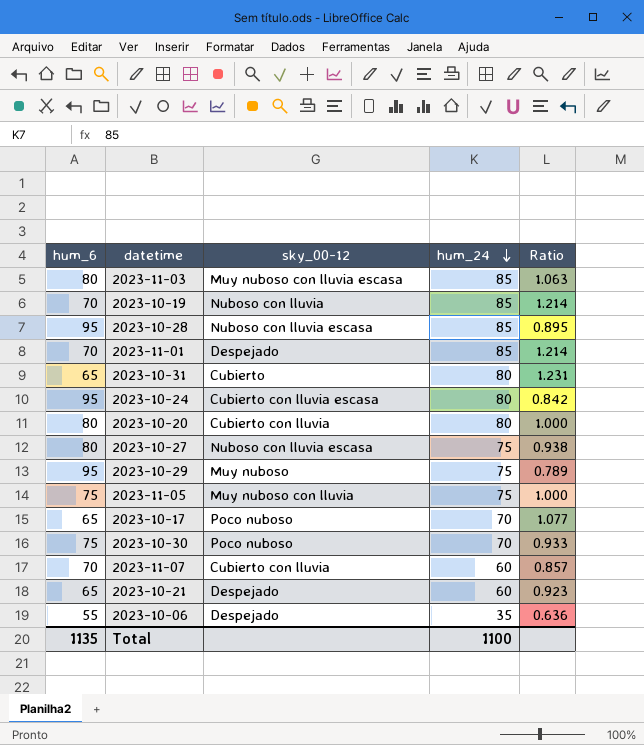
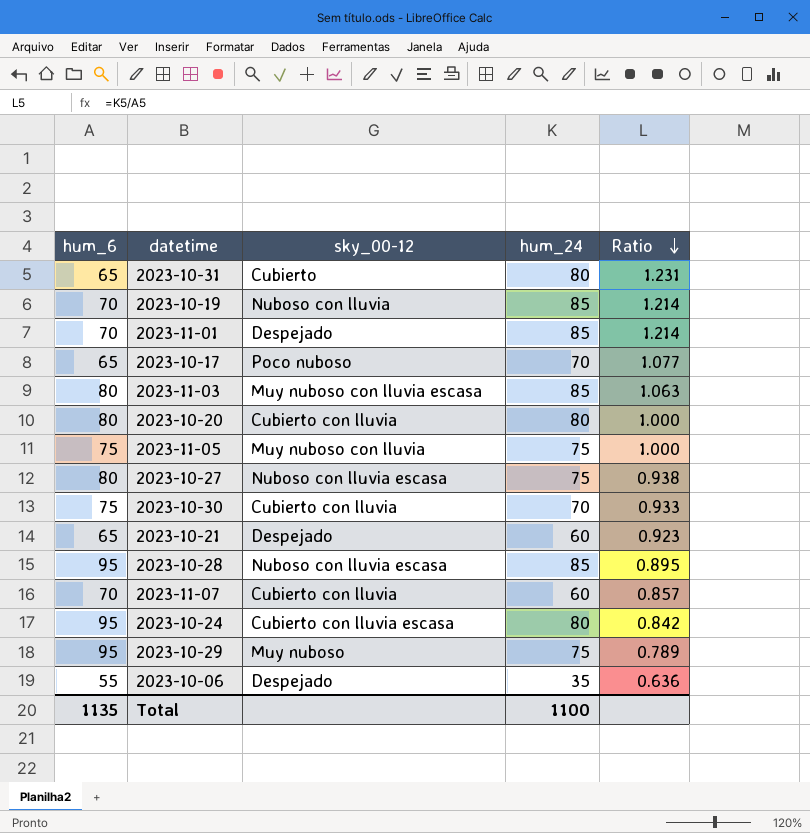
row order: hum_24 descending -> Ratio descending
2023-10-30 | sky_00-12: Poco nuboso -> Cubierto con lluvia

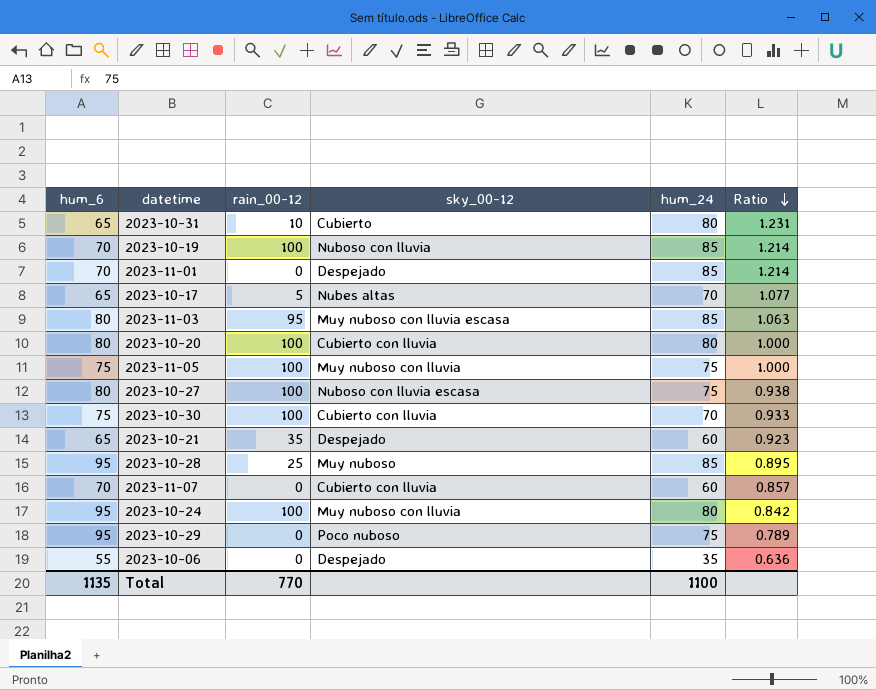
column rain_00-12 | position: none -> 3
2023-10-17 | sky_00-12: Poco nuboso -> Nubes altas
2023-10-28 | sky_00-12: Nuboso con lluvia escasa -> Muy nuboso
2023-10-24 | sky_00-12: Cubierto con lluvia escasa -> Muy nuboso con lluvia
2023-10-29 | sky_00-12: Muy nuboso -> Poco nuboso

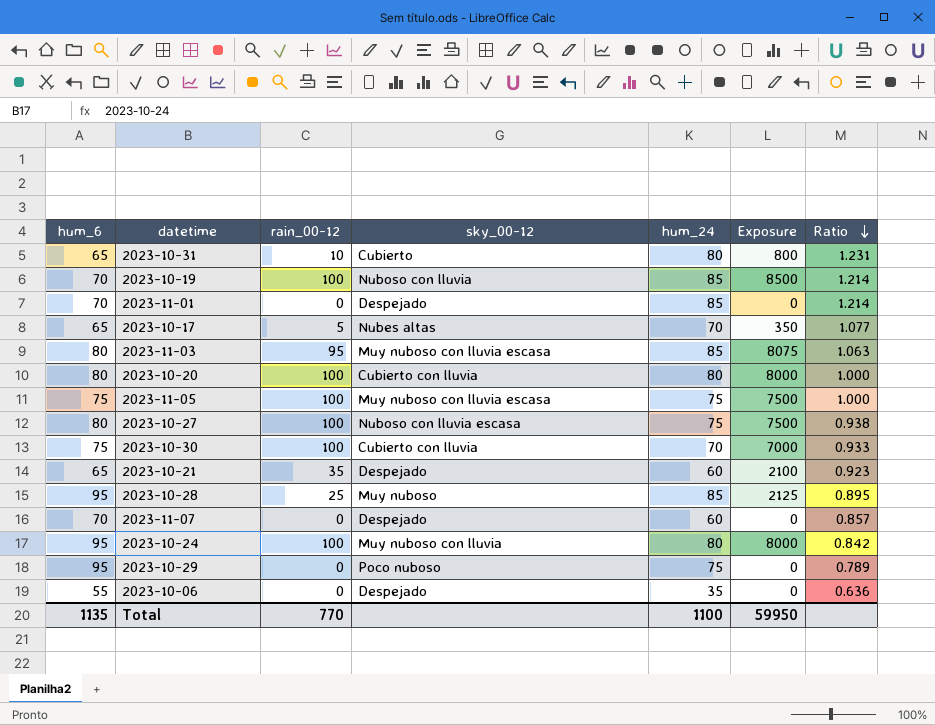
column Exposure | formula: none -> [rain_00-12] * [hum_24]
2023-11-05 | sky_00-12: Muy nuboso con lluvia -> Muy nuboso con lluvia escasa
2023-11-07 | sky_00-12: Cubierto con lluvia -> Despejado

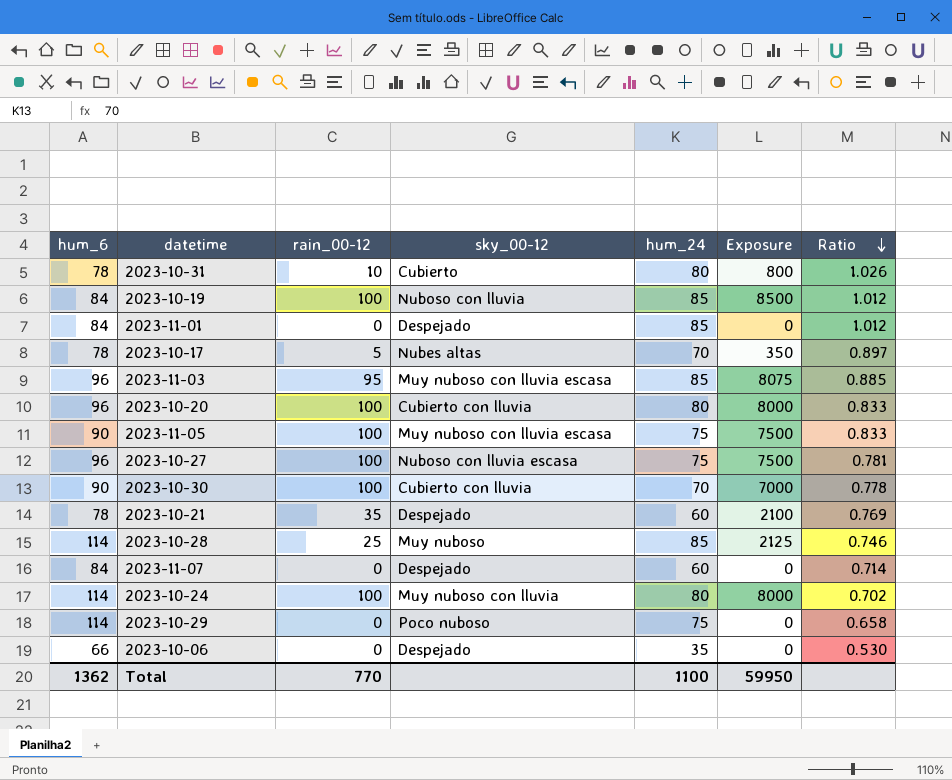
2023-10-31 | hum_6: 65 -> 78
2023-10-31 | Ratio: 1.231 -> 1.026
2023-10-19 | hum_6: 70 -> 84
2023-10-19 | Ratio: 1.214 -> 1.012
2023-11-01 | hum_6: 70 -> 84
2023-11-01 | Ratio: 1.214 -> 1.012
2023-10-17 | hum_6: 65 -> 78
2023-10-17 | Ratio: 1.077 -> 0.897
2023-11-03 | hum_6: 80 -> 96
2023-11-03 | Ratio: 1.063 -> 0.885
2023-10-20 | hum_6: 80 -> 96
2023-10-20 | Ratio: 1.000 -> 0.833
2023-11-05 | hum_6: 75 -> 90
2023-11-05 | Ratio: 1.000 -> 0.833
2023-10-27 | hum_6: 80 -> 96
2023-10-27 | Ratio: 0.938 -> 0.781
2023-10-30 | hum_6: 75 -> 90
2023-10-30 | Ratio: 0.933 -> 0.778
2023-10-21 | hum_6: 65 -> 78
2023-10-21 | Ratio: 0.923 -> 0.769
2023-10-28 | hum_6: 95 -> 114
2023-10-28 | Ratio: 0.895 -> 0.746
2023-11-07 | hum_6: 70 -> 84
2023-11-07 | Ratio: 0.857 -> 0.714
2023-10-24 | hum_6: 95 -> 114
2023-10-24 | Ratio: 0.842 -> 0.702
2023-10-29 | hum_6: 95 -> 114
2023-10-29 | Ratio: 0.789 -> 0.658
2023-10-06 | hum_6: 55 -> 66
2023-10-06 | Ratio: 0.636 -> 0.530
Total | hum_6: 1135 -> 1362

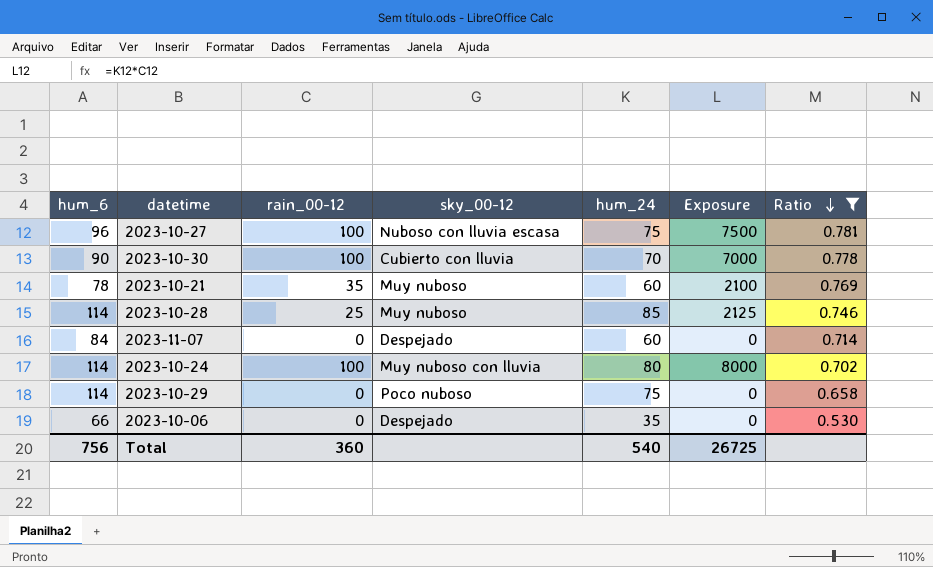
filter: none -> Ratio <= 0.781
2023-10-21 | sky_00-12: Despejado -> Muy nuboso
Total | hum_6: 1362 -> 756
Total | rain_00-12: 770 -> 360
Total | hum_24: 1100 -> 540
Total | Exposure: 59950 -> 26725

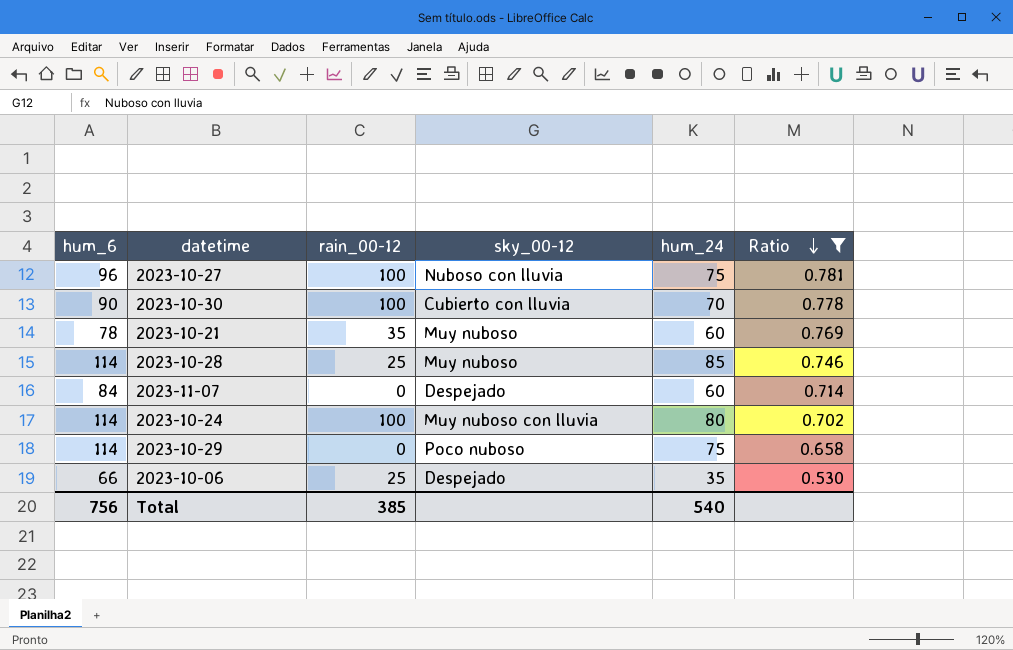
column Exposure | formula: [rain_00-12] * [hum_24] -> none
2023-10-27 | sky_00-12: Nuboso con lluvia escasa -> Nuboso con lluvia
2023-10-06 | rain_00-12: 0 -> 25
Total | rain_00-12: 360 -> 385

